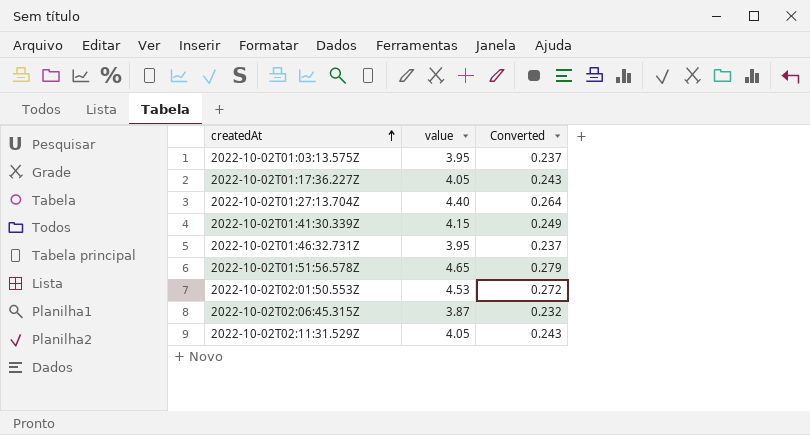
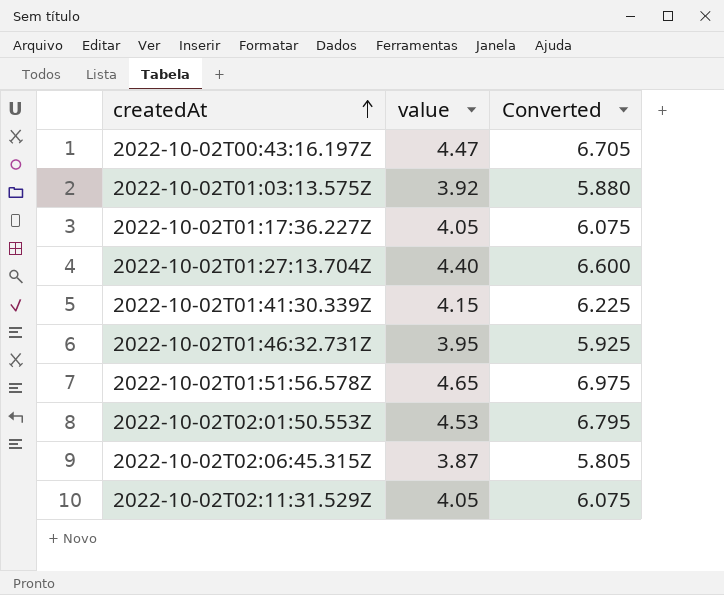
column Converted | formula: [value] * 0.06 -> [value] * 1.5
row 2022-10-02T00:43:16.197Z: none -> 4.47 | 6.705
2022-10-02T01:03:13.575Z | value: 3.95 -> 3.92

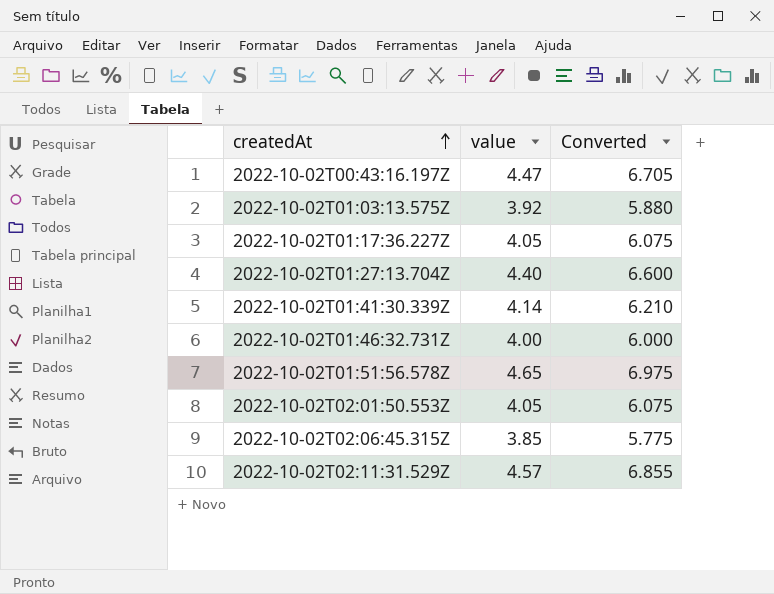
2022-10-02T01:41:30.339Z | value: 4.15 -> 4.14
2022-10-02T01:41:30.339Z | Converted: 6.225 -> 6.210
2022-10-02T01:46:32.731Z | value: 3.95 -> 4.00
2022-10-02T01:46:32.731Z | Converted: 5.925 -> 6.000
2022-10-02T02:01:50.553Z | value: 4.53 -> 4.05
2022-10-02T02:01:50.553Z | Converted: 6.795 -> 6.075
2022-10-02T02:06:45.315Z | value: 3.87 -> 3.85
2022-10-02T02:06:45.315Z | Converted: 5.805 -> 5.775
2022-10-02T02:11:31.529Z | value: 4.05 -> 4.57
2022-10-02T02:11:31.529Z | Converted: 6.075 -> 6.855

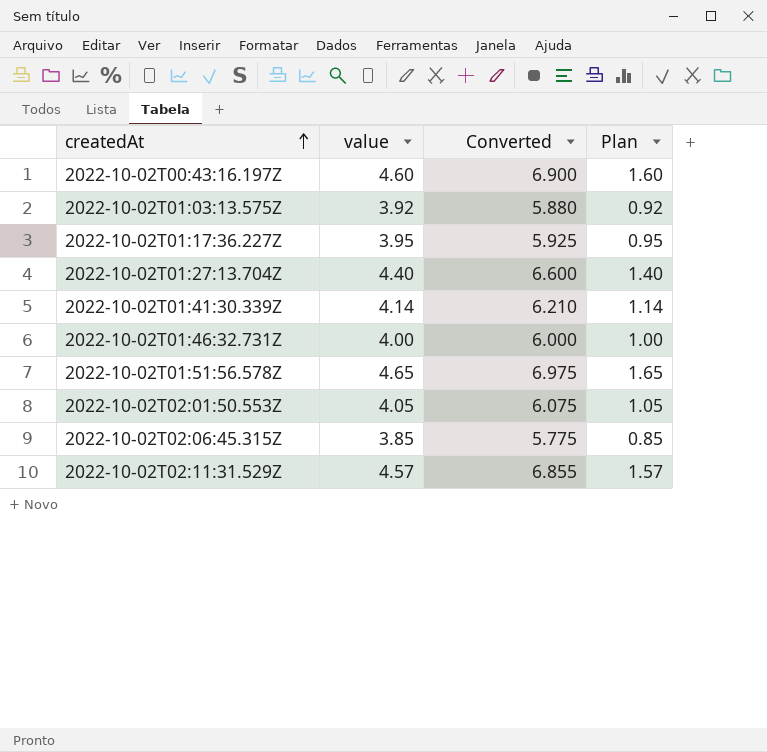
column Plan | formula: none -> [value] - 3
2022-10-02T00:43:16.197Z | value: 4.47 -> 4.60
2022-10-02T00:43:16.197Z | Converted: 6.705 -> 6.900
2022-10-02T01:17:36.227Z | value: 4.05 -> 3.95
2022-10-02T01:17:36.227Z | Converted: 6.075 -> 5.925

